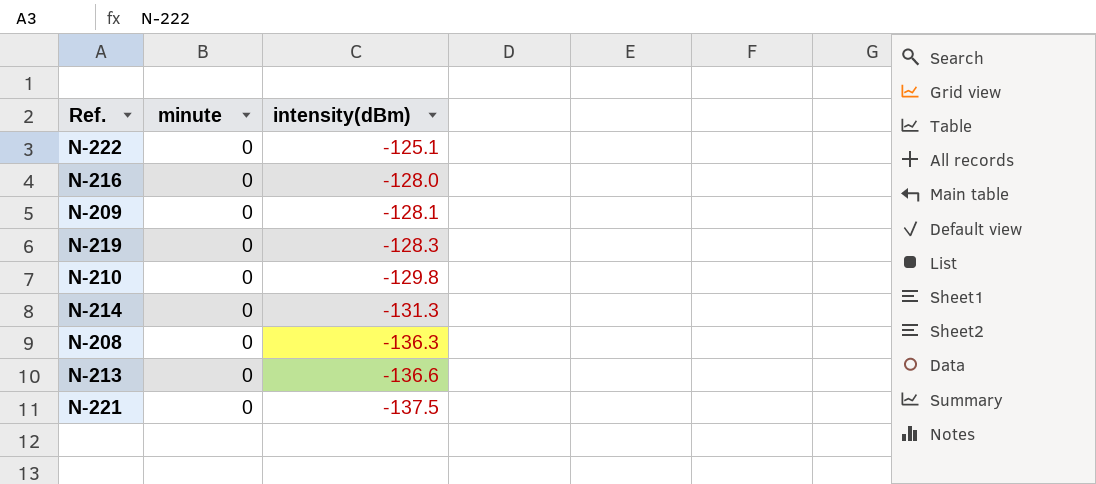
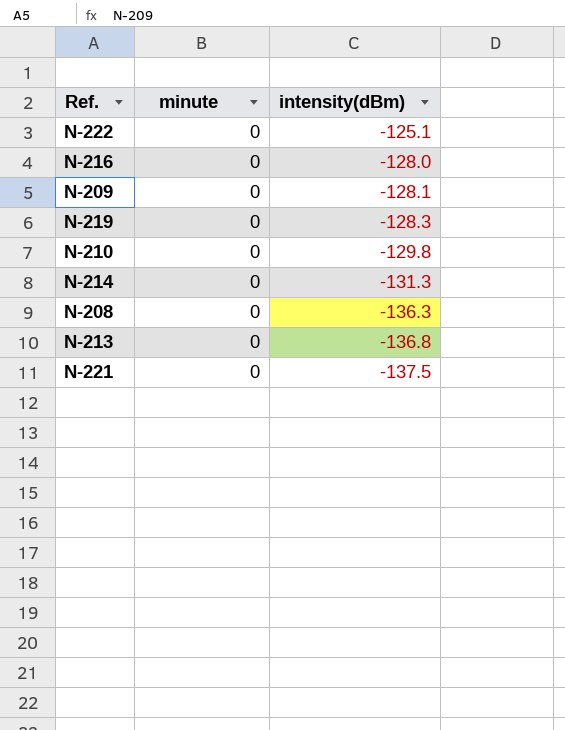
N-213 | intensity(dBm): -136.6 -> -136.8

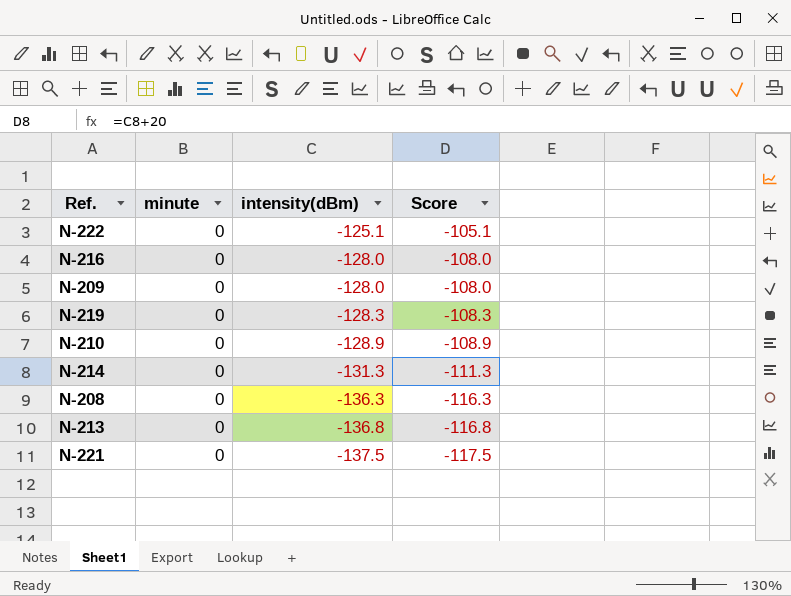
column Score | formula: none -> [intensity(dBm)] + 20
N-209 | intensity(dBm): -128.1 -> -128.0
N-210 | intensity(dBm): -129.8 -> -128.9

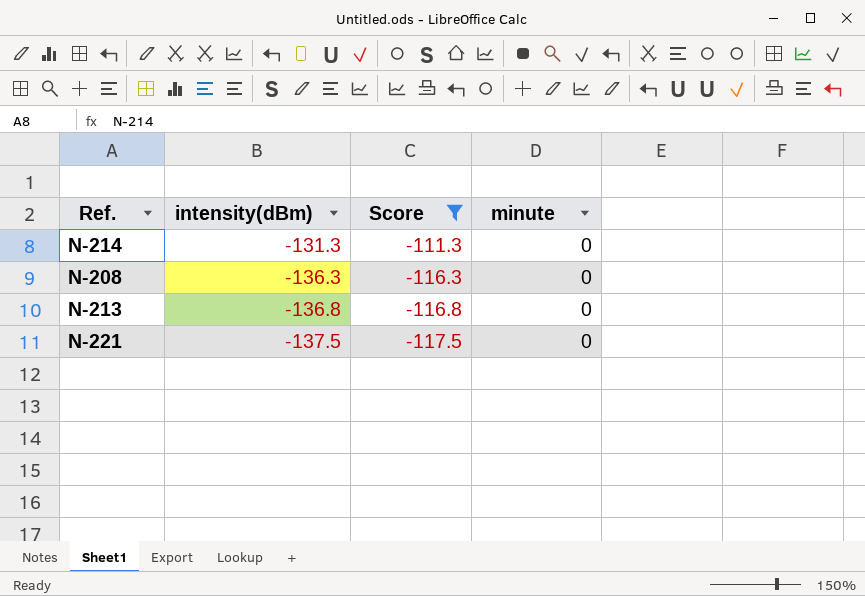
filter: none -> Score <= -111.3
column minute | position: 2 -> 4

